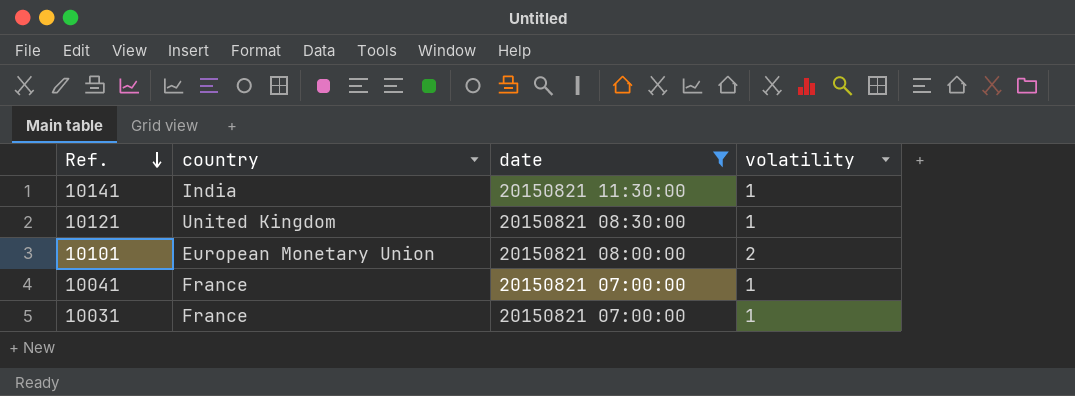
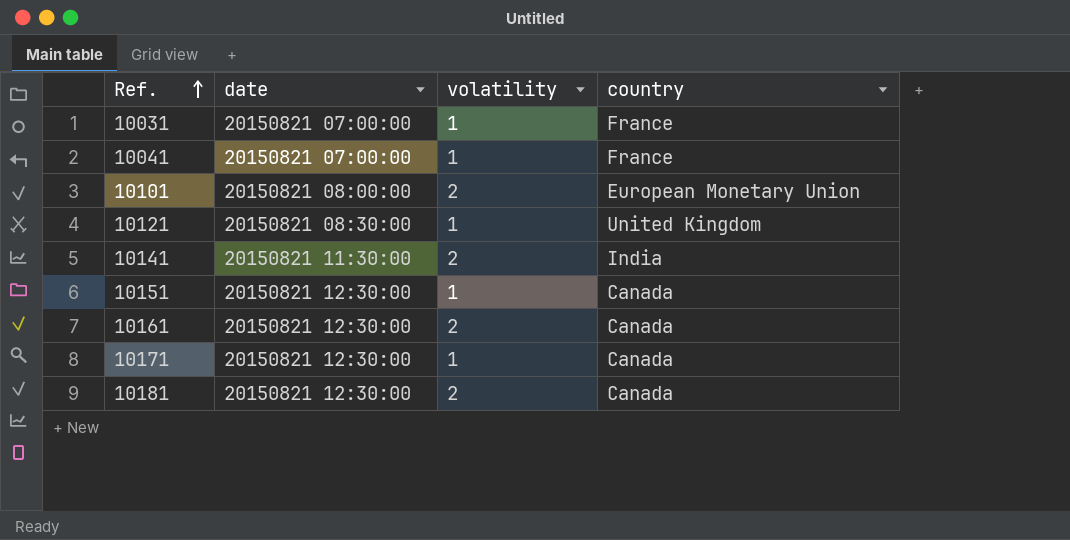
filter: date != 20150821 12:30:00 -> none
row order: Ref. descending -> Ref. ascending
column country | position: 2 -> 4
10141 | volatility: 1 -> 2

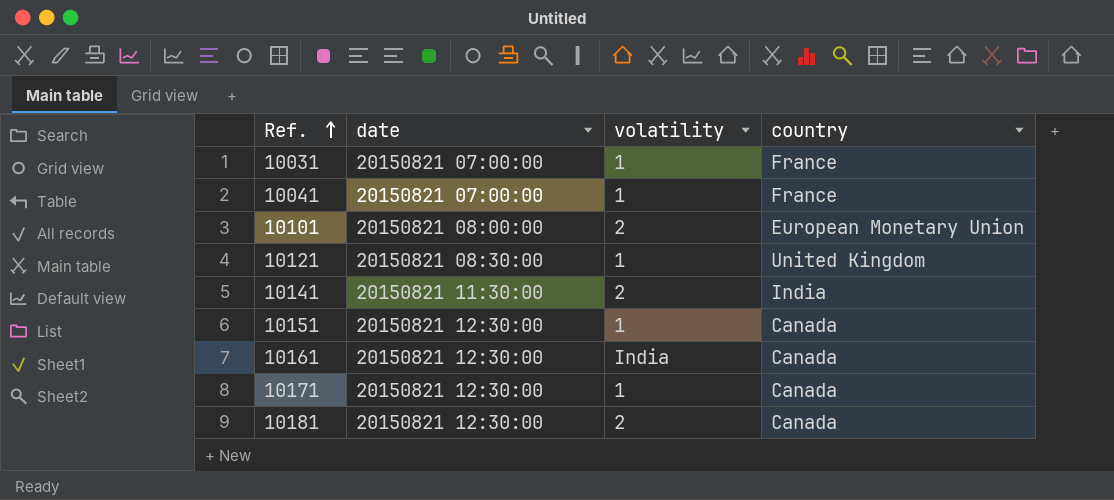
10161 | volatility: 2 -> India

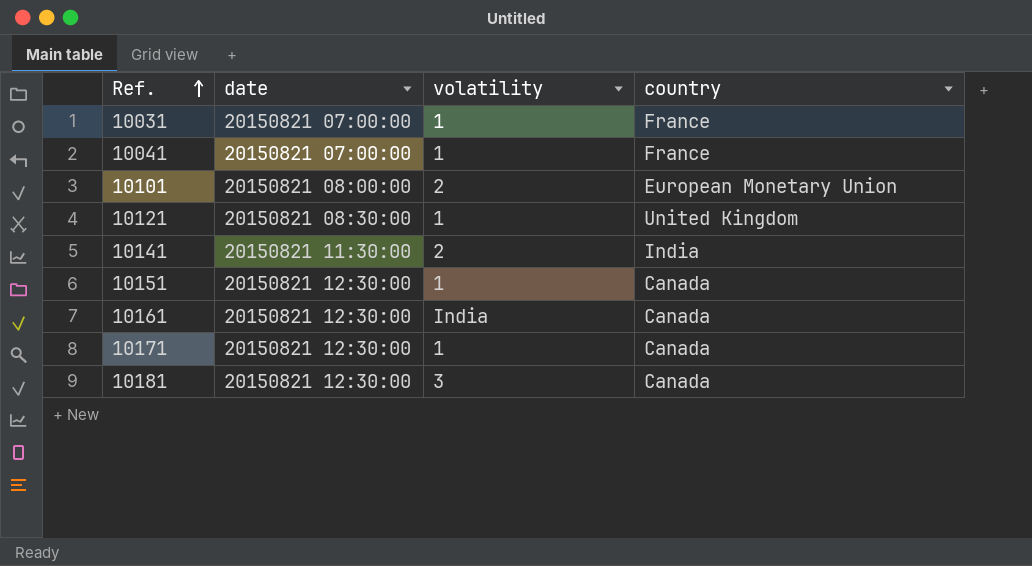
10181 | volatility: 2 -> 3

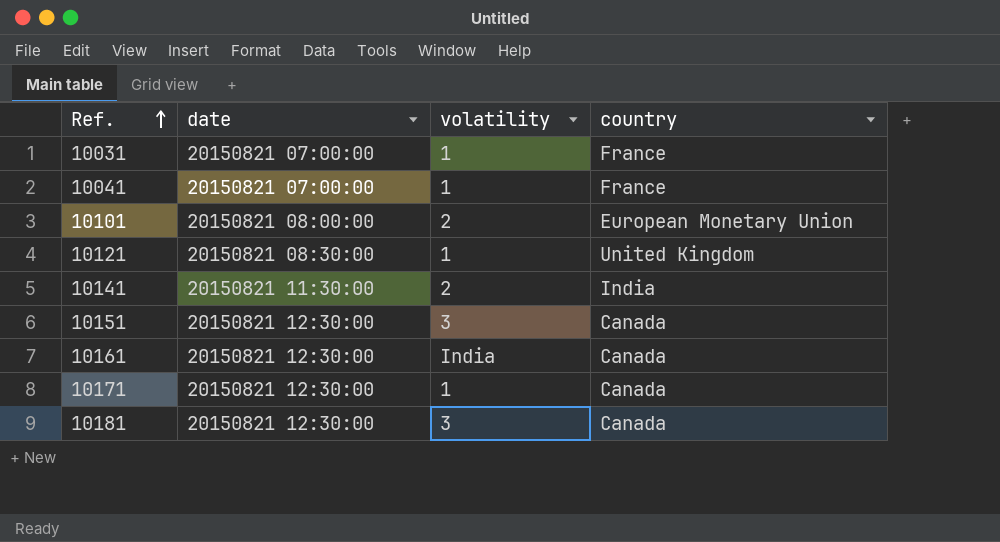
10151 | volatility: 1 -> 3

